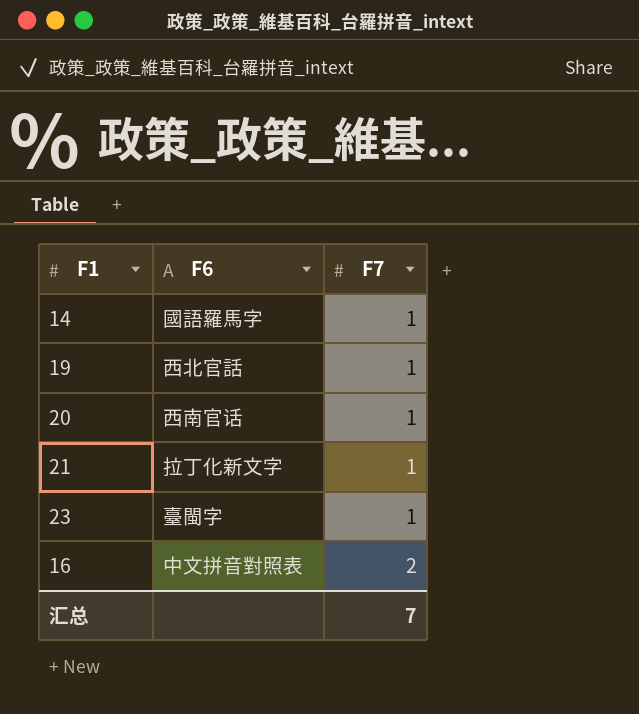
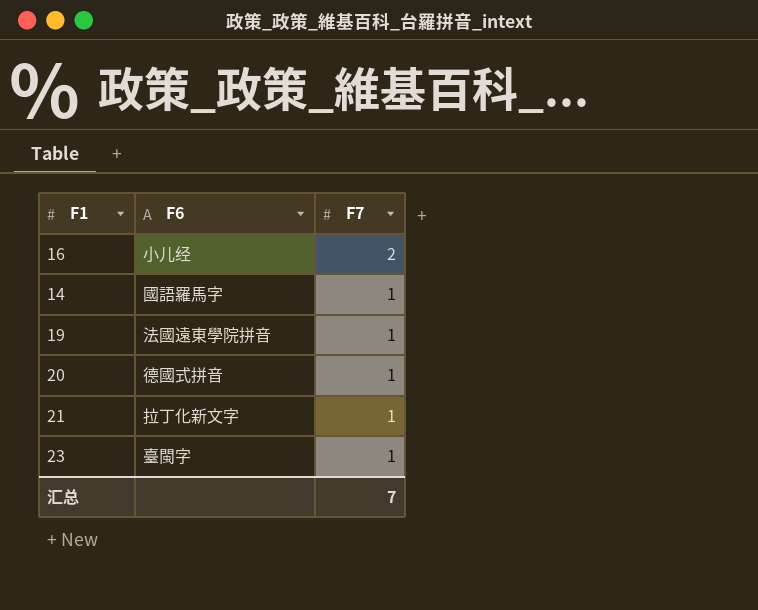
row order: F7 ascending -> F7 descending
16 | F6: 中文拼音對照表 -> 小儿经
19 | F6: 西北官話 -> 法國遠東學院拼音
20 | F6: 西南官话 -> 德國式拼音

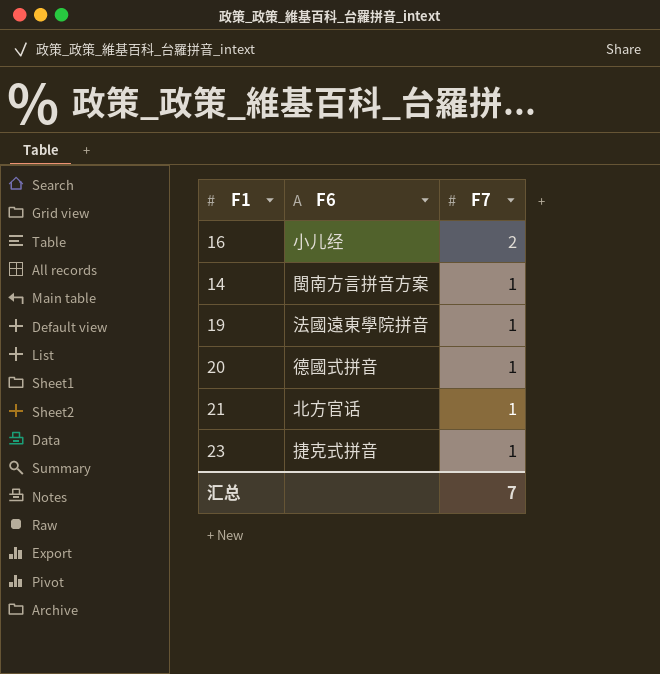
14 | F6: 國語羅馬字 -> 閩南方言拼音方案
21 | F6: 拉丁化新文字 -> 北方官话
23 | F6: 臺閩字 -> 捷克式拼音

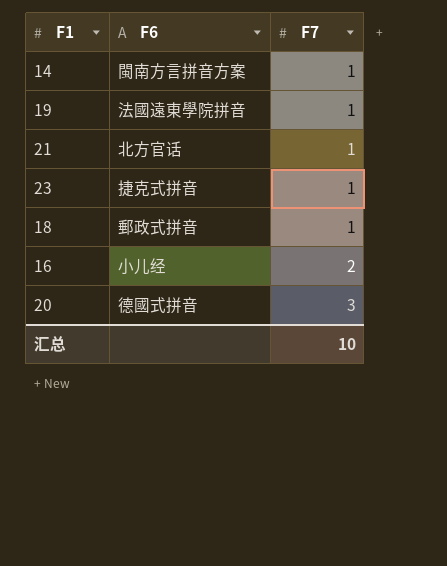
row order: F7 descending -> F7 ascending
row 18: none -> 郵政式拼音 | 1
20 | F7: 1 -> 3
汇总 | F7: 7 -> 10

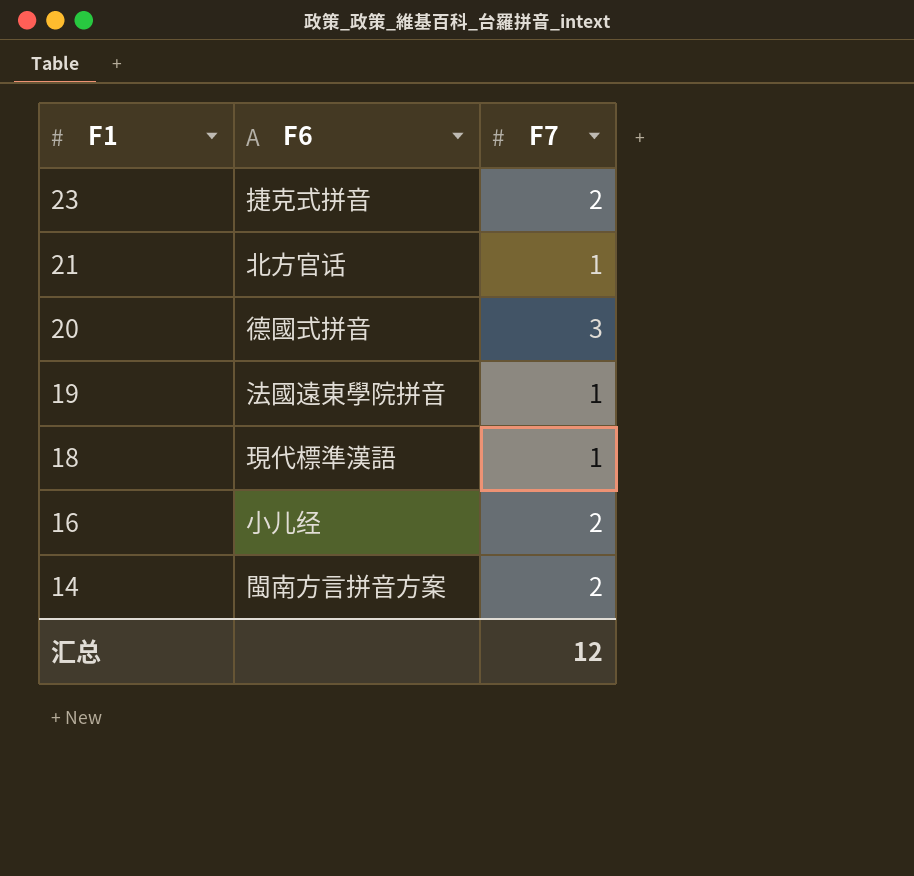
row order: F7 ascending -> F1 descending
23 | F7: 1 -> 2
18 | F6: 郵政式拼音 -> 現代標準漢語
14 | F7: 1 -> 2
汇总 | F7: 10 -> 12

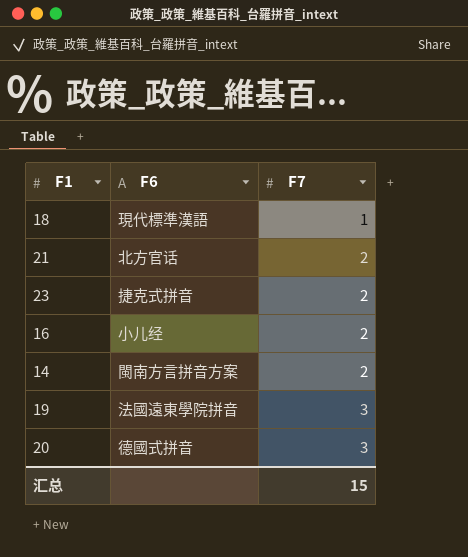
row order: F1 descending -> F7 ascending
21 | F7: 1 -> 2
19 | F7: 1 -> 3
汇总 | F7: 12 -> 15

